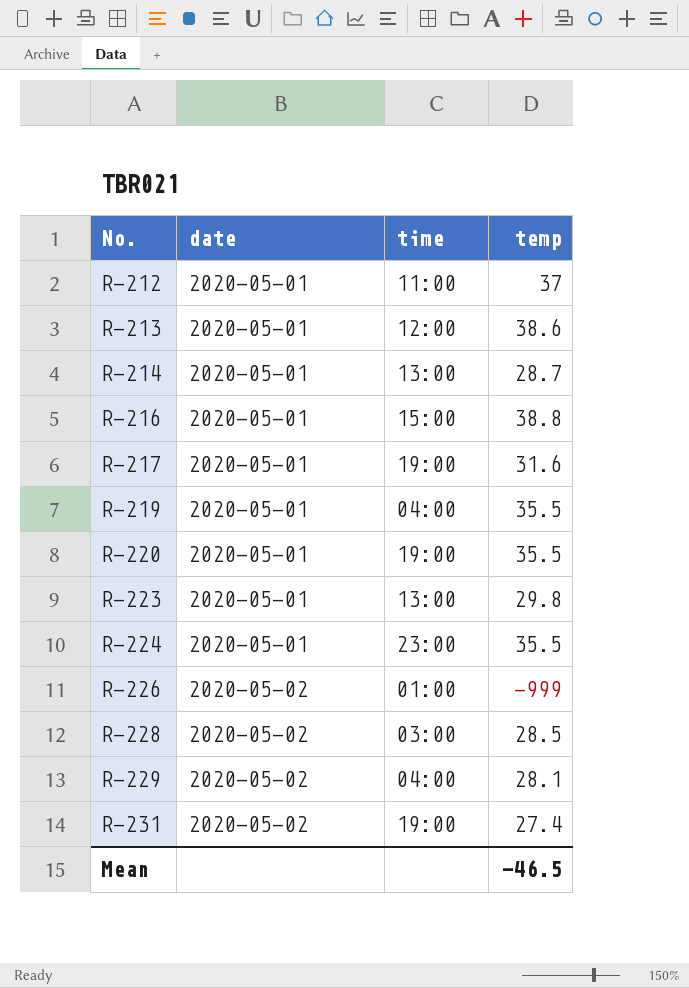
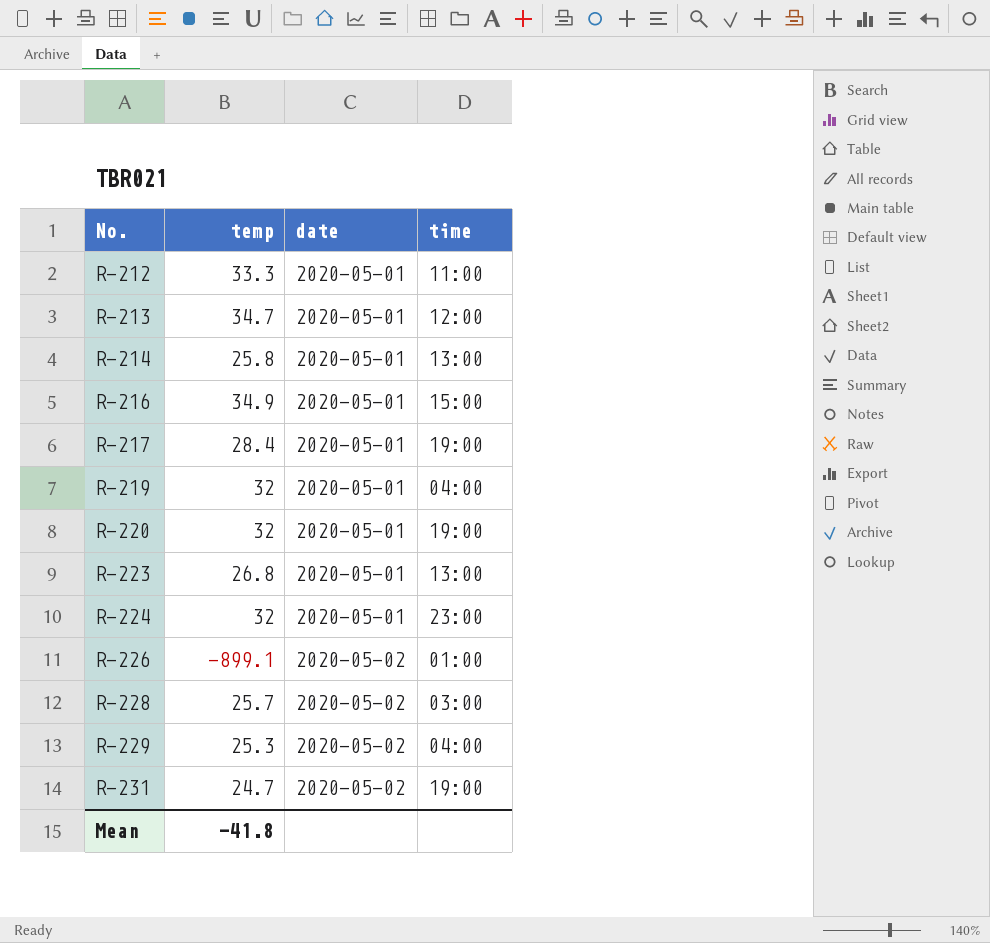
column temp | position: 4 -> 2
R-212 | temp: 37 -> 33.3
R-213 | temp: 38.6 -> 34.7
R-214 | temp: 28.7 -> 25.8
R-216 | temp: 38.8 -> 34.9
R-217 | temp: 31.6 -> 28.4
R-219 | temp: 35.5 -> 32
R-220 | temp: 35.5 -> 32
R-223 | temp: 29.8 -> 26.8
R-224 | temp: 35.5 -> 32
R-226 | temp: -999 -> -899.1
R-228 | temp: 28.5 -> 25.7
R-229 | temp: 28.1 -> 25.3
R-231 | temp: 27.4 -> 24.7
Mean | temp: -46.5 -> -41.8

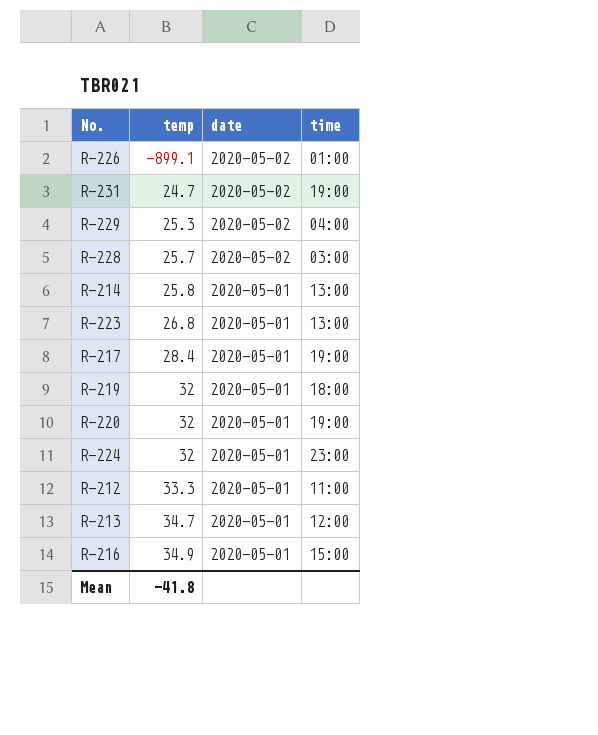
row order: No. ascending -> temp ascending
R-219 | time: 04:00 -> 18:00

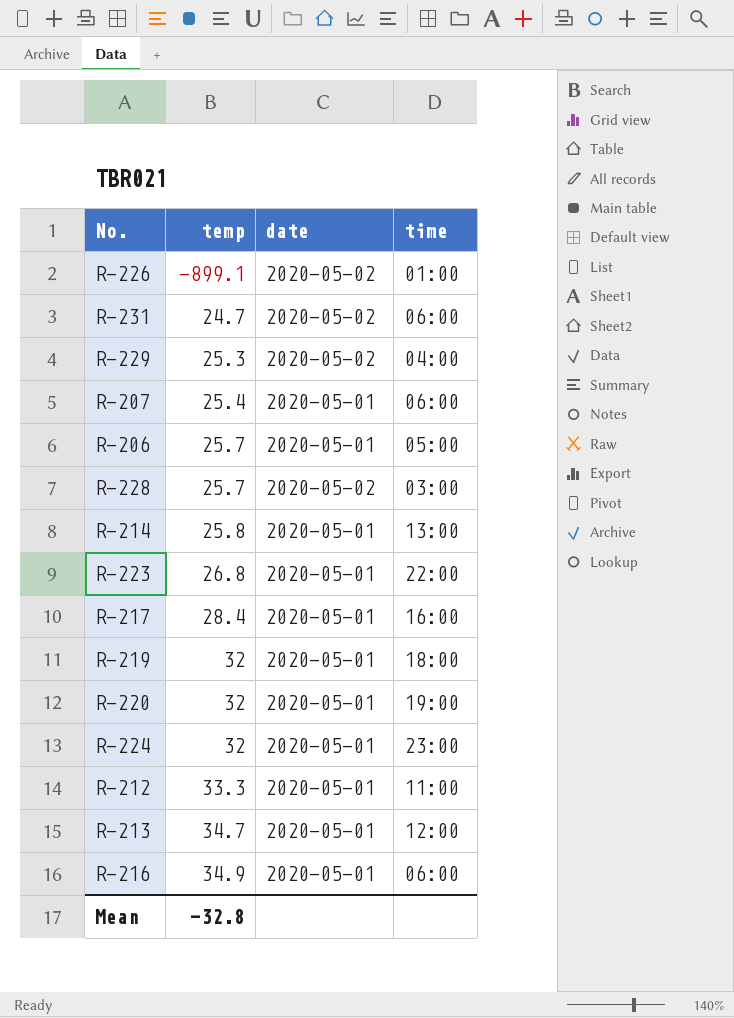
R-231 | time: 19:00 -> 06:00
row R-207: none -> 25.4 | 2020-05-01 | 06:00
row R-206: none -> 25.7 | 2020-05-01 | 05:00
R-223 | time: 13:00 -> 22:00
R-217 | time: 19:00 -> 16:00
R-216 | time: 15:00 -> 06:00
Mean | temp: -41.8 -> -32.8

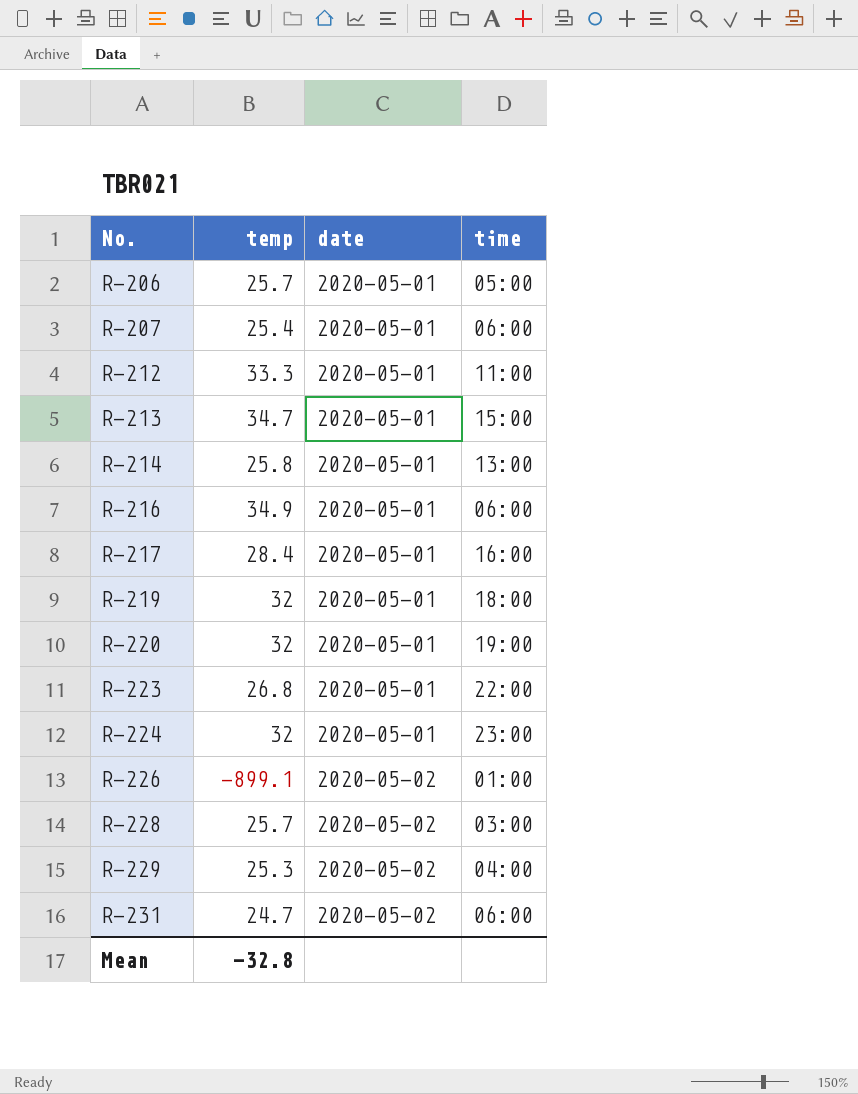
row order: temp ascending -> No. ascending
R-213 | time: 12:00 -> 15:00

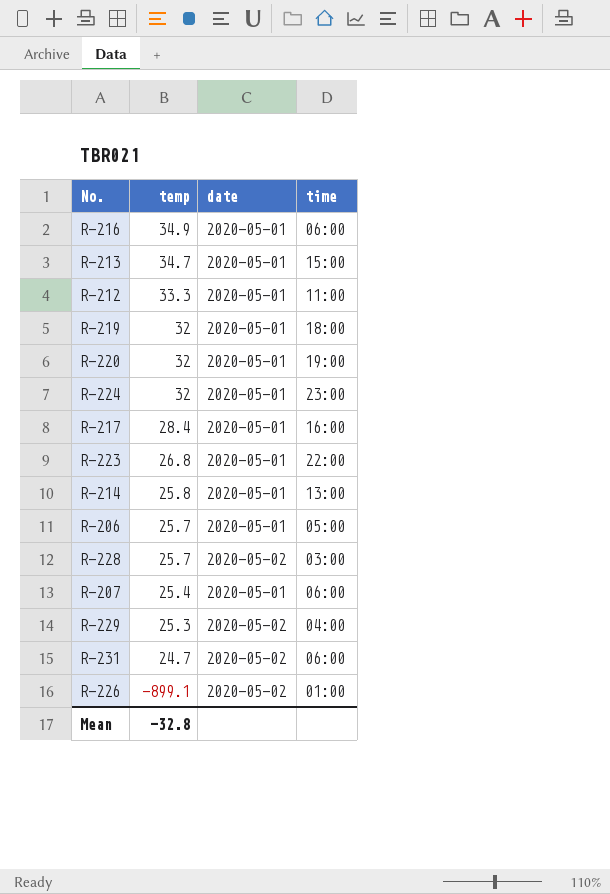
row order: No. ascending -> temp descending

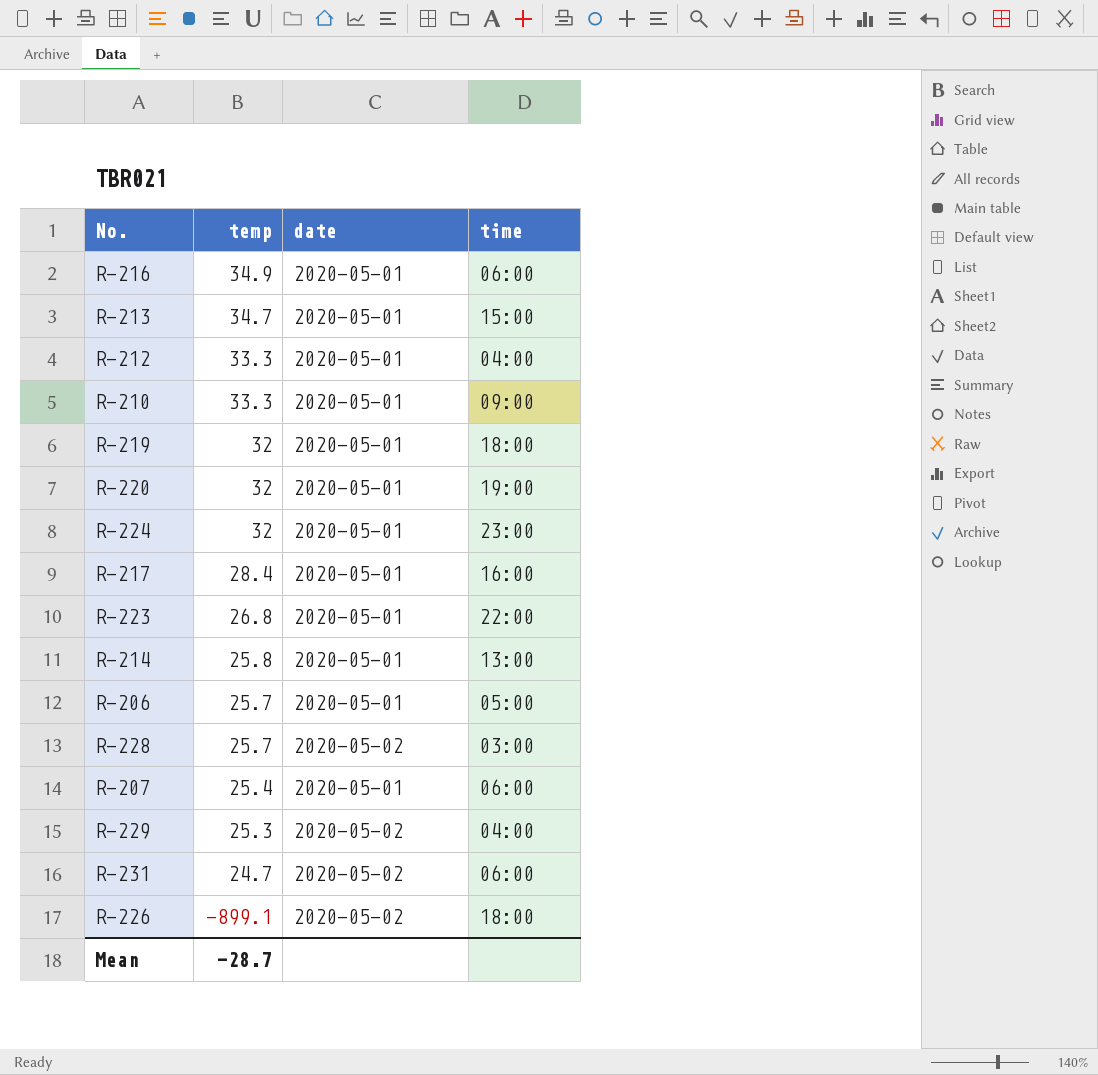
R-212 | time: 11:00 -> 04:00
row R-210: none -> 33.3 | 2020-05-01 | 09:00
R-226 | time: 01:00 -> 18:00
Mean | temp: -32.8 -> -28.7

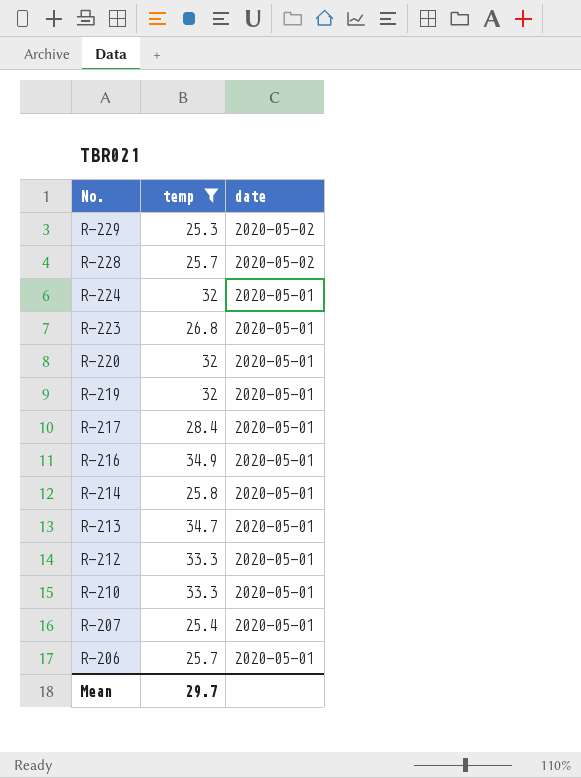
filter: none -> temp >= 25.3
row order: temp descending -> No. descending
column time | position: 4 -> none
Mean | temp: -28.7 -> 29.7

